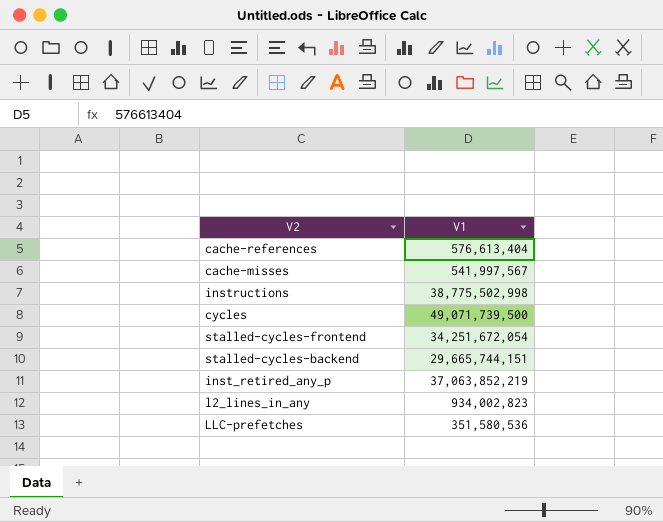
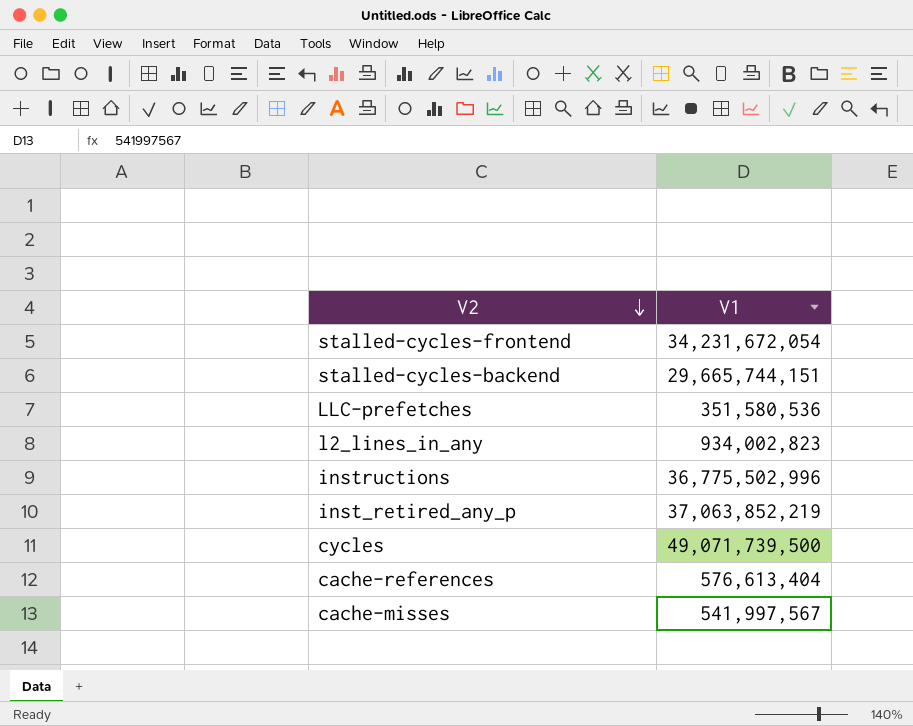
row order: none -> V2 descending
stalled-cycles-frontend | V1: 34,251,672,054 -> 34,231,672,054
instructions | V1: 38,775,502,998 -> 36,775,502,996

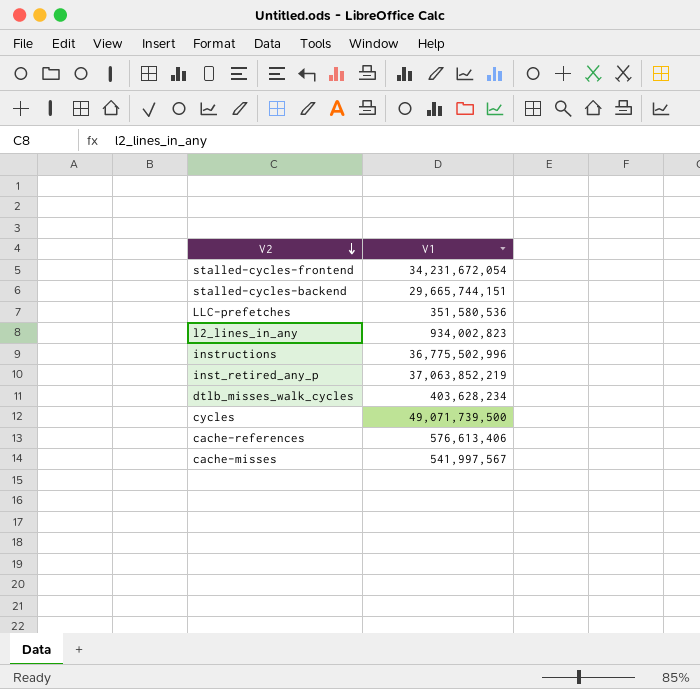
row dtlb_misses_walk_cycles: none -> 403,628,234
cache-references | V1: 576,613,404 -> 576,613,406

